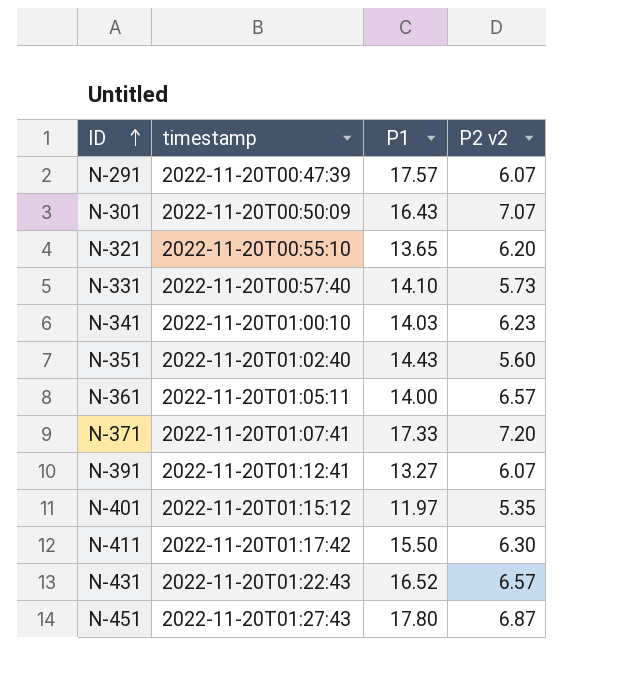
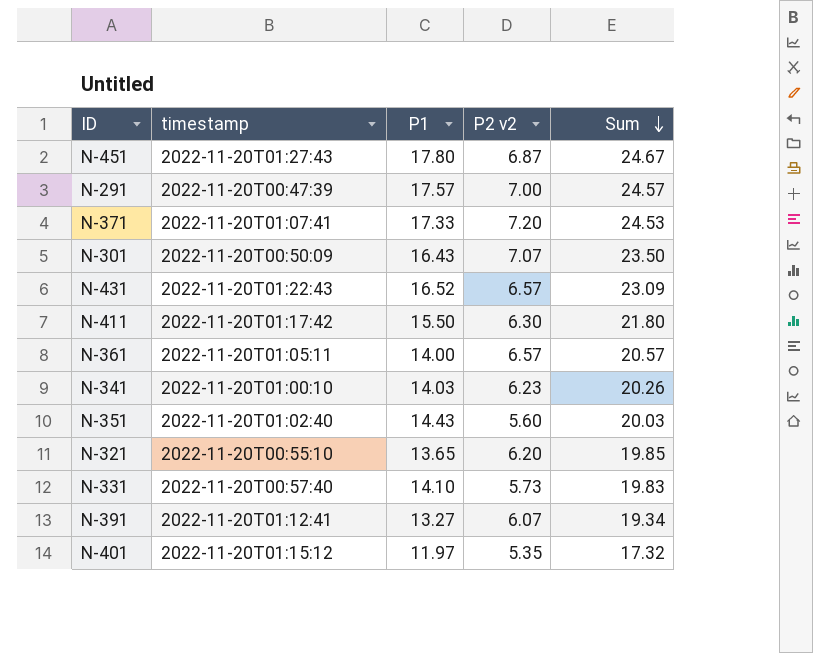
row order: ID ascending -> Sum descending
column Sum | formula: none -> [P1] + [P2 v2]
N-291 | P2 v2: 6.07 -> 7.00

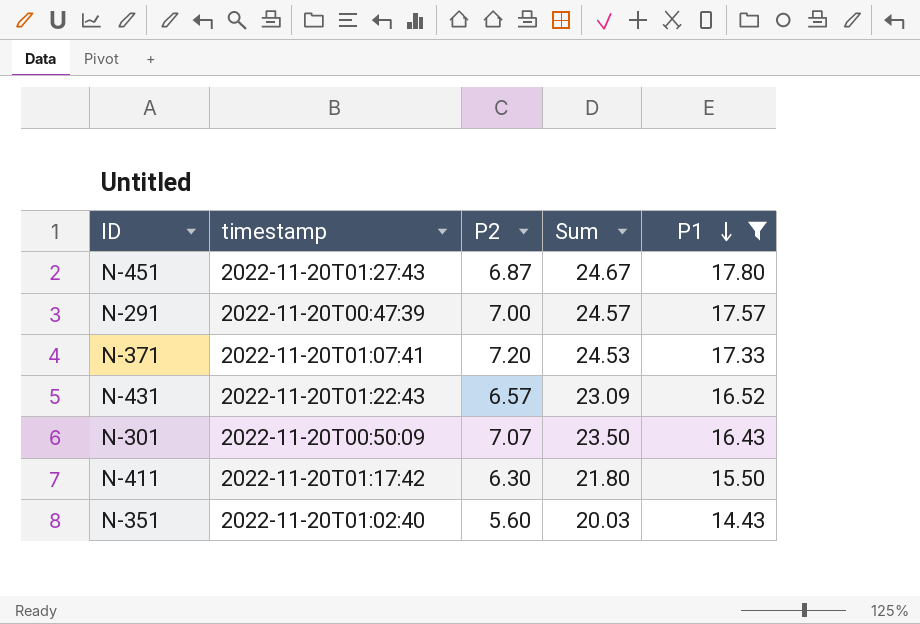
filter: none -> P1 >= 14.43
row order: Sum descending -> P1 descending
column name: P2 v2 -> P2
column P1 | position: 3 -> 5

